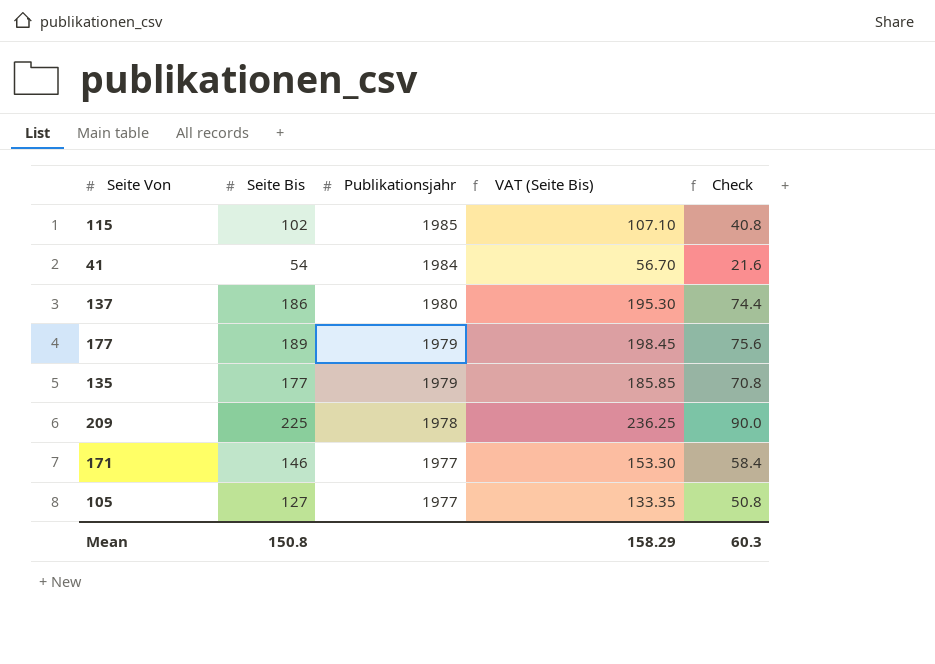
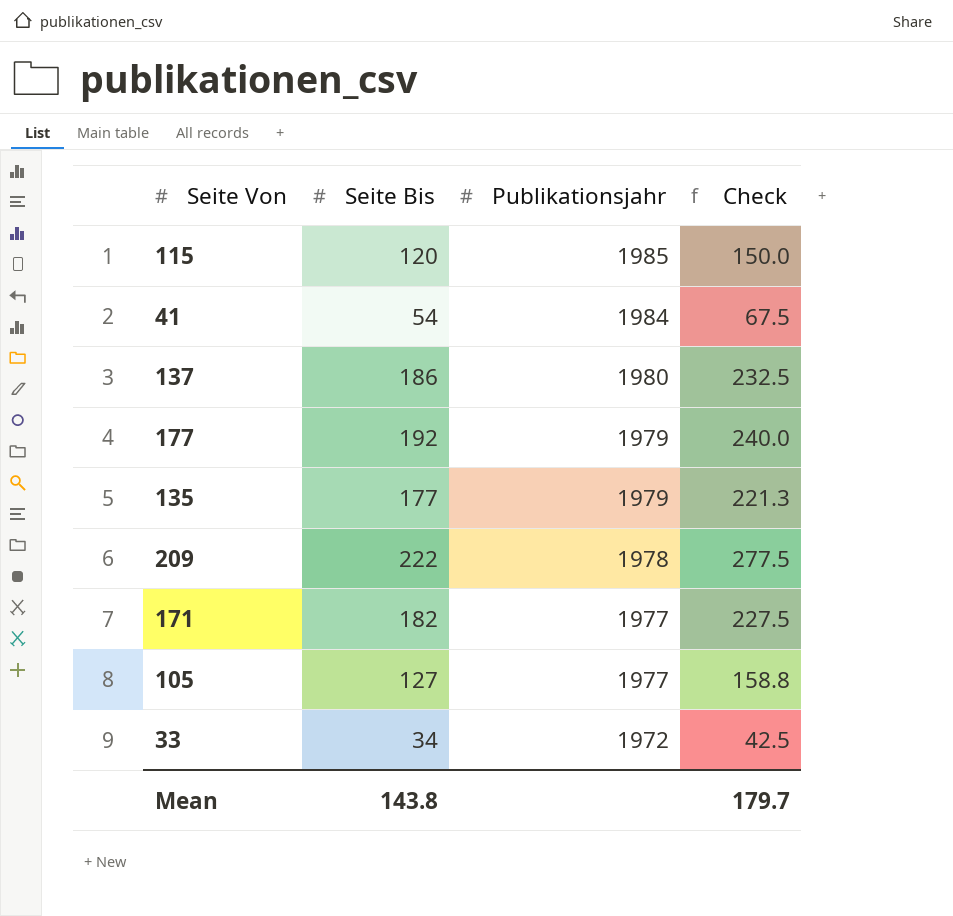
column VAT (Seite Bis) | formula: [Seite Bis] * 1.05 -> none
column Check | formula: [Seite Bis] * 0.4 -> [Seite Bis] * 1.25
115 | Seite Bis: 102 -> 120
177 | Seite Bis: 189 -> 192
209 | Seite Bis: 225 -> 222
171 | Seite Bis: 146 -> 182
row 33: none -> 34 | 1972 | 42.5
Mean | Seite Bis: 150.8 -> 143.8
Mean | Check: 60.3 -> 179.7

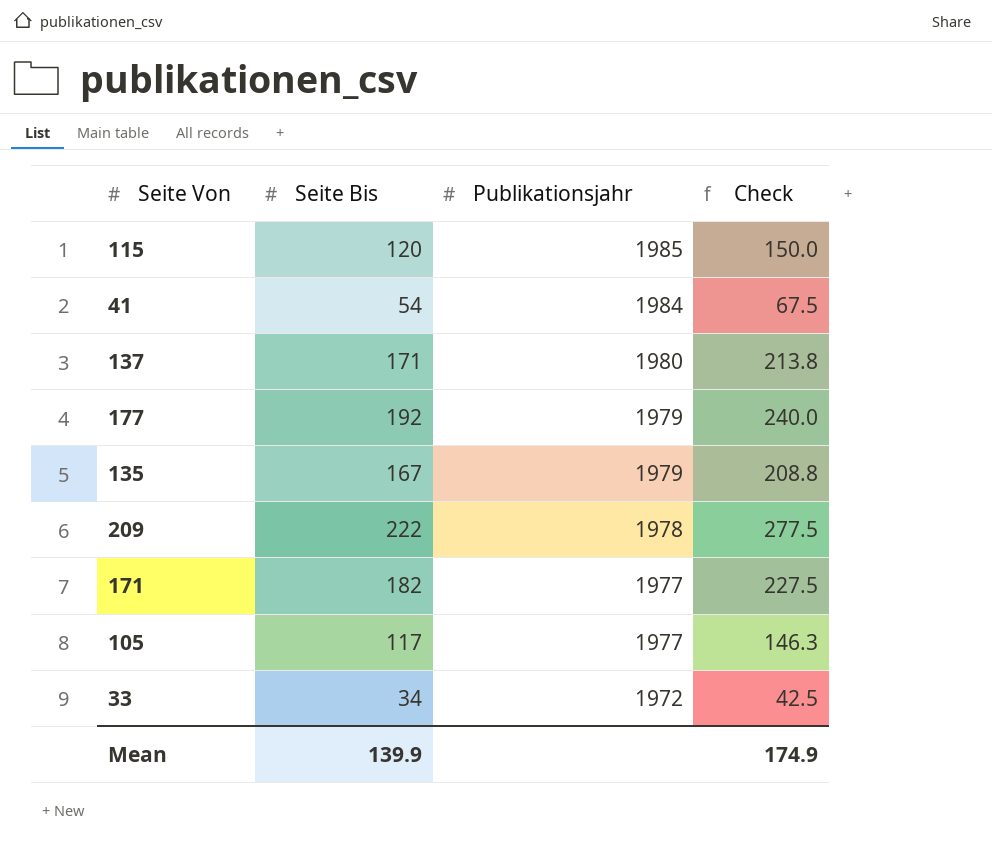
137 | Seite Bis: 186 -> 171
137 | Check: 232.5 -> 213.8
135 | Seite Bis: 177 -> 167
135 | Check: 221.3 -> 208.8
105 | Seite Bis: 127 -> 117
105 | Check: 158.8 -> 146.3
Mean | Seite Bis: 143.8 -> 139.9
Mean | Check: 179.7 -> 174.9

